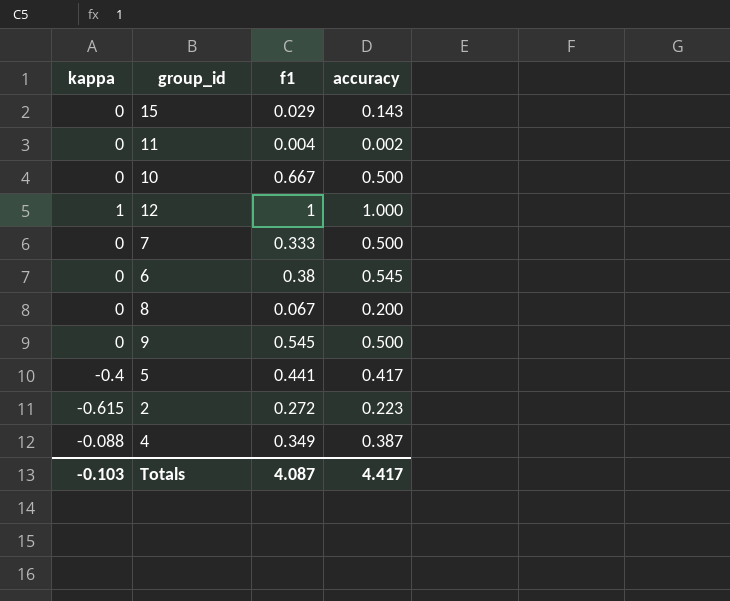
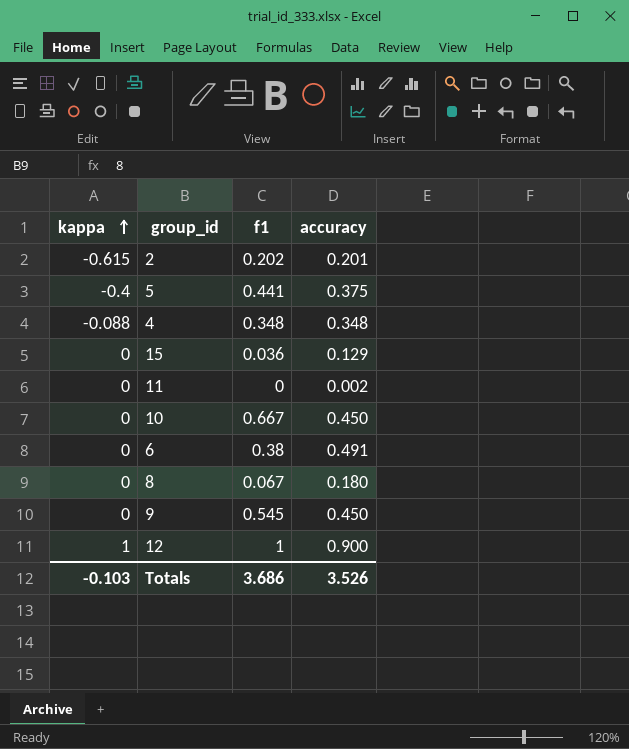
row order: none -> kappa ascending
row 7: 0 | 0.333 | 0.500 -> none
2 | f1: 0.272 -> 0.202
2 | accuracy: 0.223 -> 0.201
5 | accuracy: 0.417 -> 0.375
4 | f1: 0.349 -> 0.348
4 | accuracy: 0.387 -> 0.348
15 | f1: 0.029 -> 0.036
15 | accuracy: 0.143 -> 0.129
11 | f1: 0.004 -> 0
10 | accuracy: 0.500 -> 0.450
6 | accuracy: 0.545 -> 0.491
8 | accuracy: 0.200 -> 0.180
9 | accuracy: 0.500 -> 0.450
12 | accuracy: 1.000 -> 0.900
Totals | f1: 4.087 -> 3.686
Totals | accuracy: 4.417 -> 3.526

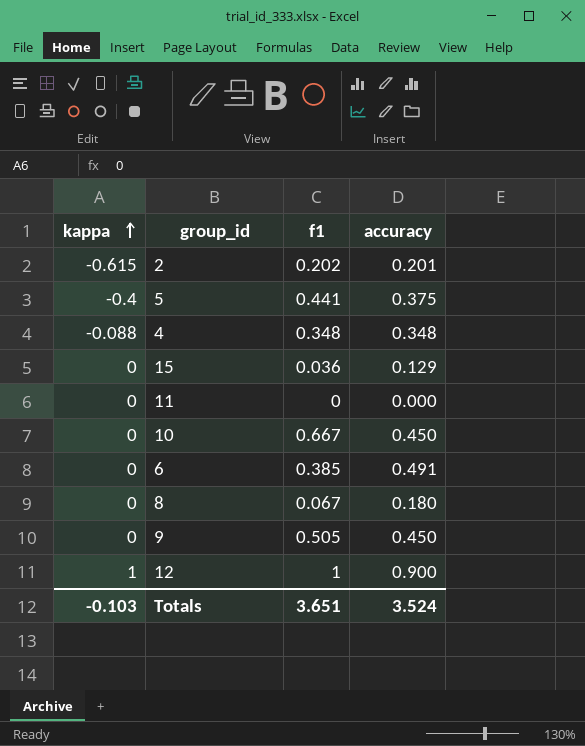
11 | accuracy: 0.002 -> 0.000
6 | f1: 0.38 -> 0.385
9 | f1: 0.545 -> 0.505
Totals | f1: 3.686 -> 3.651
Totals | accuracy: 3.526 -> 3.524

